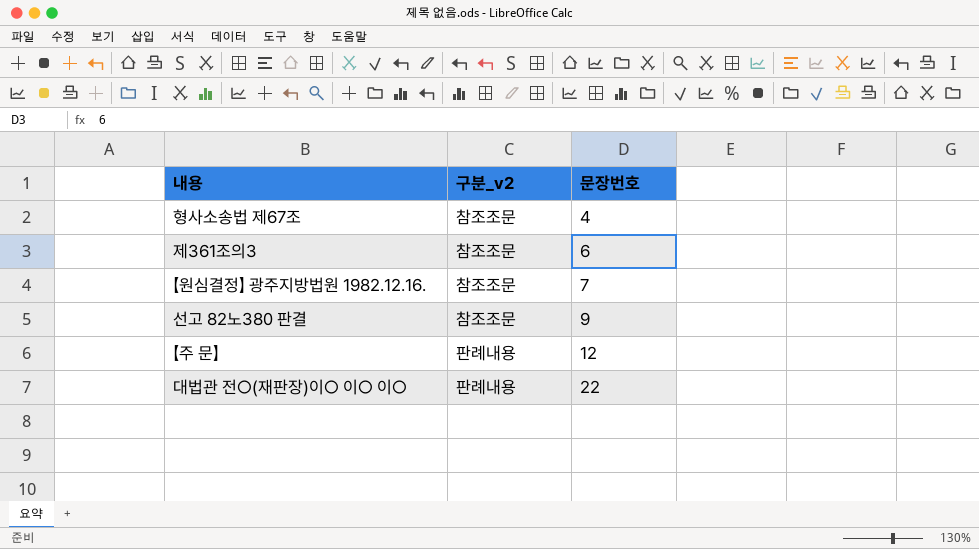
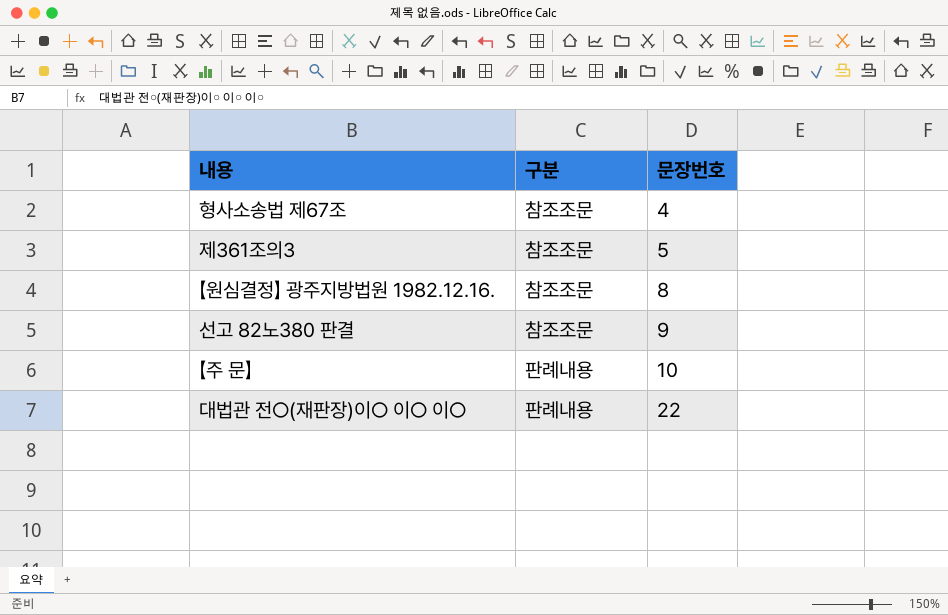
column name: 구분_v2 -> 구분
제361조의3 | 문장번호: 6 -> 5
【원심결정】 광주지방법원 1982.12.16. | 문장번호: 7 -> 8
【주 문】 | 문장번호: 12 -> 10

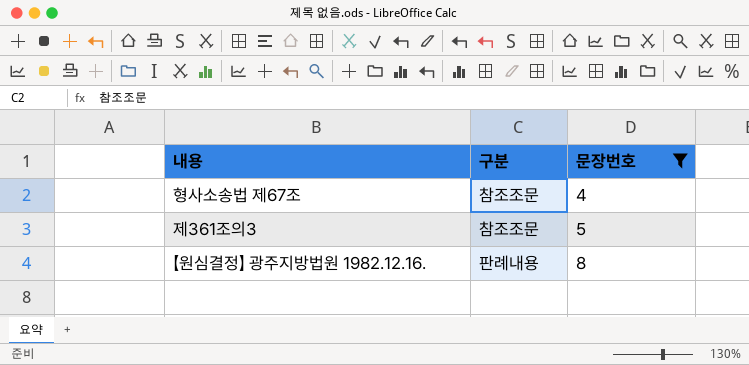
filter: none -> 문장번호 <= 8
【원심결정】 광주지방법원 1982.12.16. | 구분: 참조조문 -> 판례내용

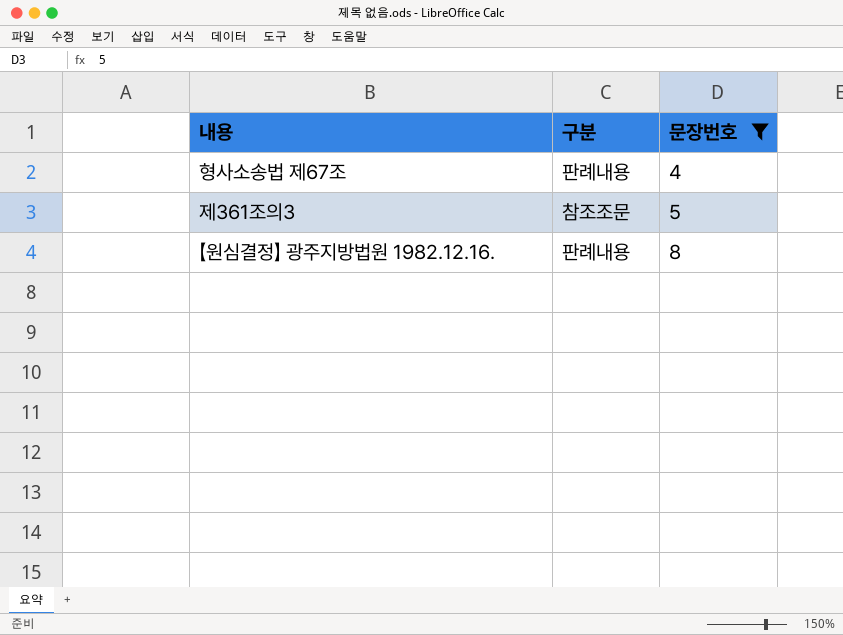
형사소송법 제67조 | 구분: 참조조문 -> 판례내용

